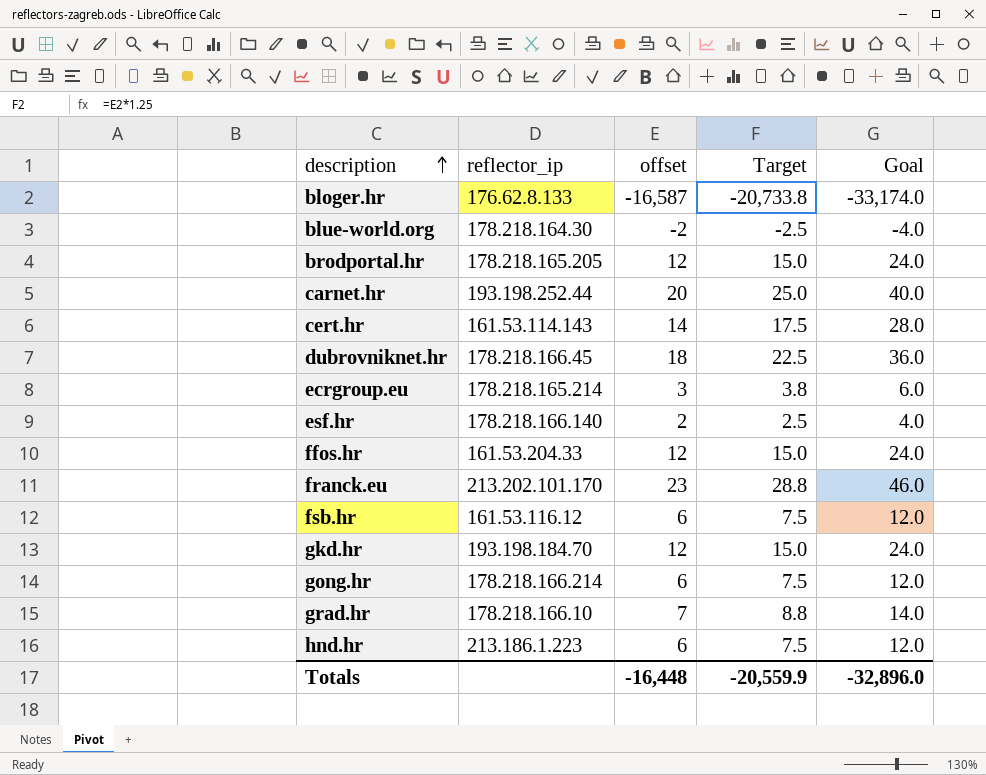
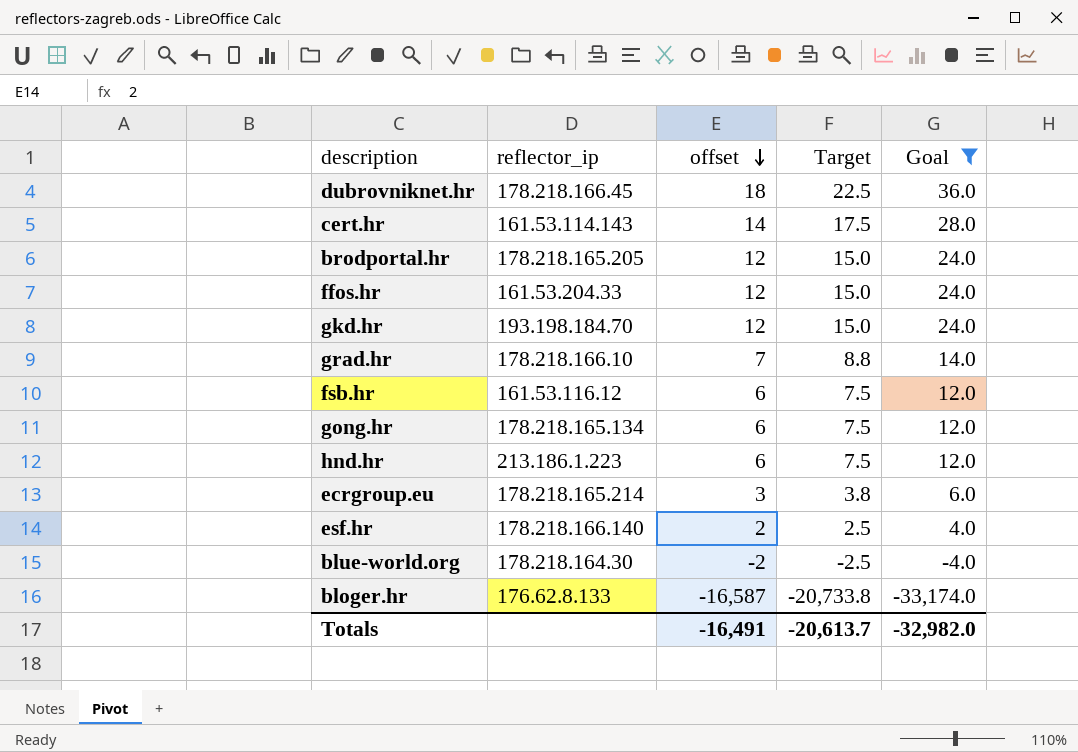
filter: none -> Goal <= 36.0
row order: description ascending -> offset descending
gong.hr | reflector_ip: 178.218.166.214 -> 178.218.165.134
Totals | offset: -16,448 -> -16,491
Totals | Target: -20,559.9 -> -20,613.7
Totals | Goal: -32,896.0 -> -32,982.0

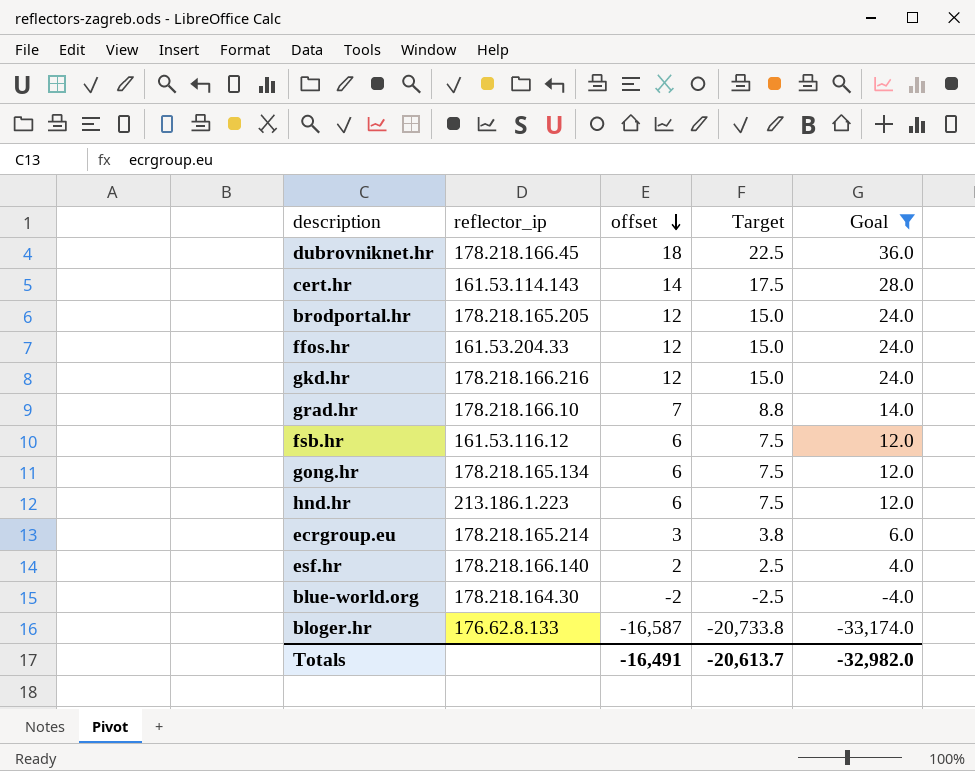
gkd.hr | reflector_ip: 193.198.184.70 -> 178.218.166.216

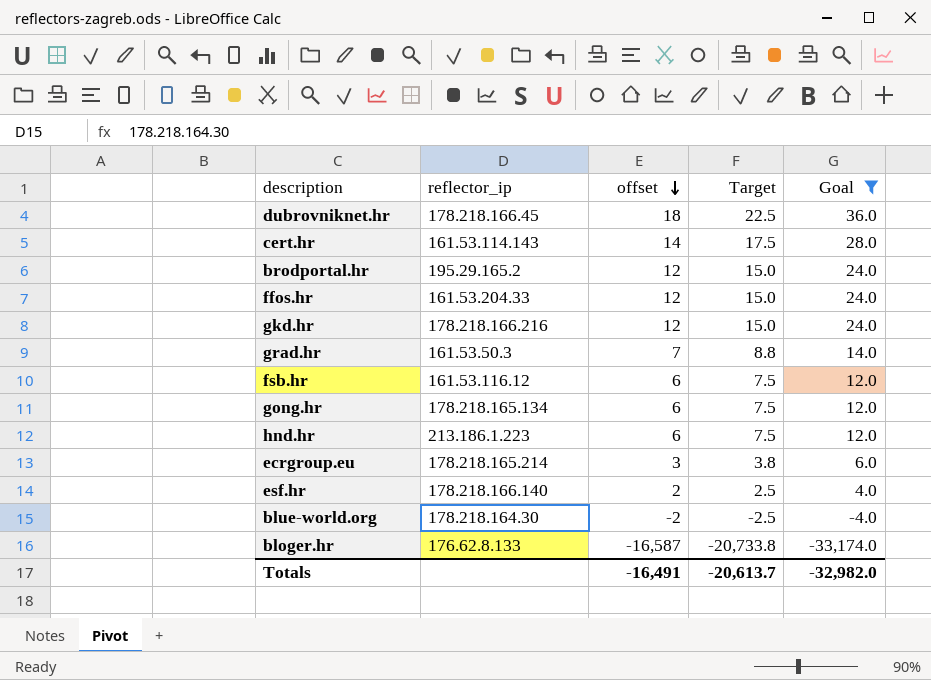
brodportal.hr | reflector_ip: 178.218.165.205 -> 195.29.165.2
grad.hr | reflector_ip: 178.218.166.10 -> 161.53.50.3

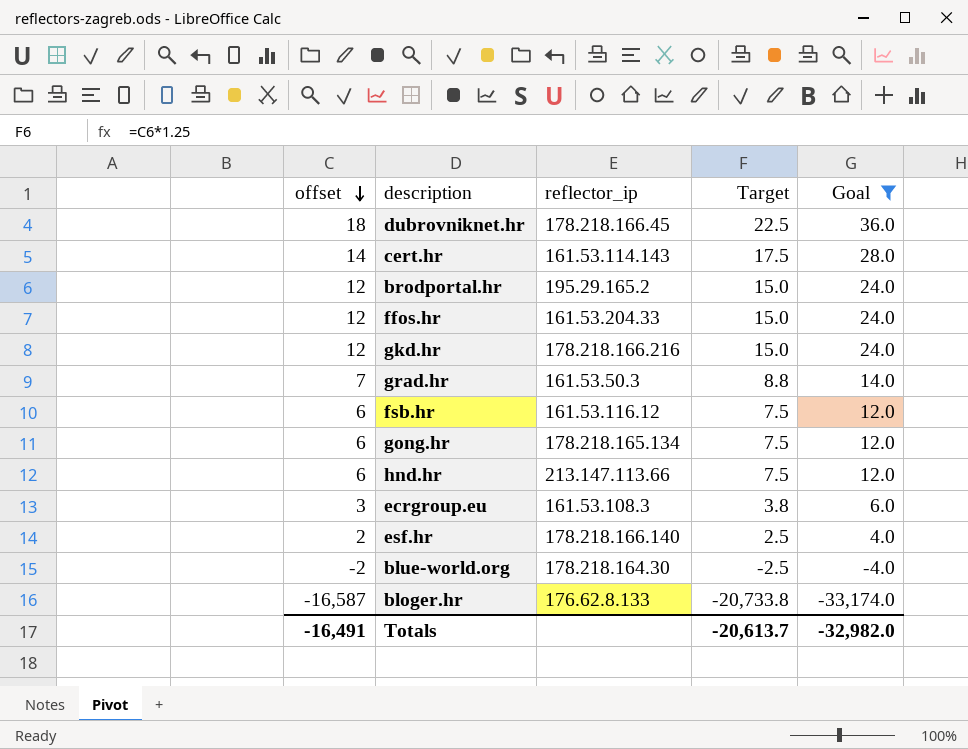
column offset | position: 3 -> 1
hnd.hr | reflector_ip: 213.186.1.223 -> 213.147.113.66
ecrgroup.eu | reflector_ip: 178.218.165.214 -> 161.53.108.3

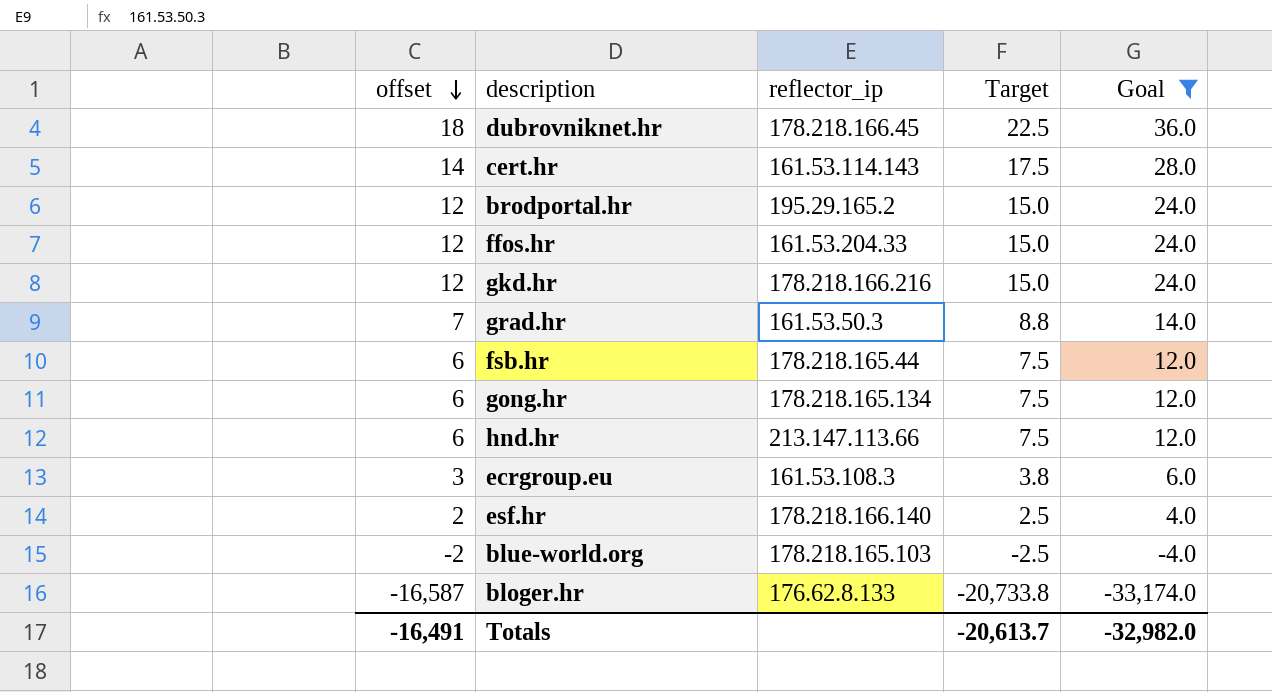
fsb.hr | reflector_ip: 161.53.116.12 -> 178.218.165.44
blue-world.org | reflector_ip: 178.218.164.30 -> 178.218.165.103

